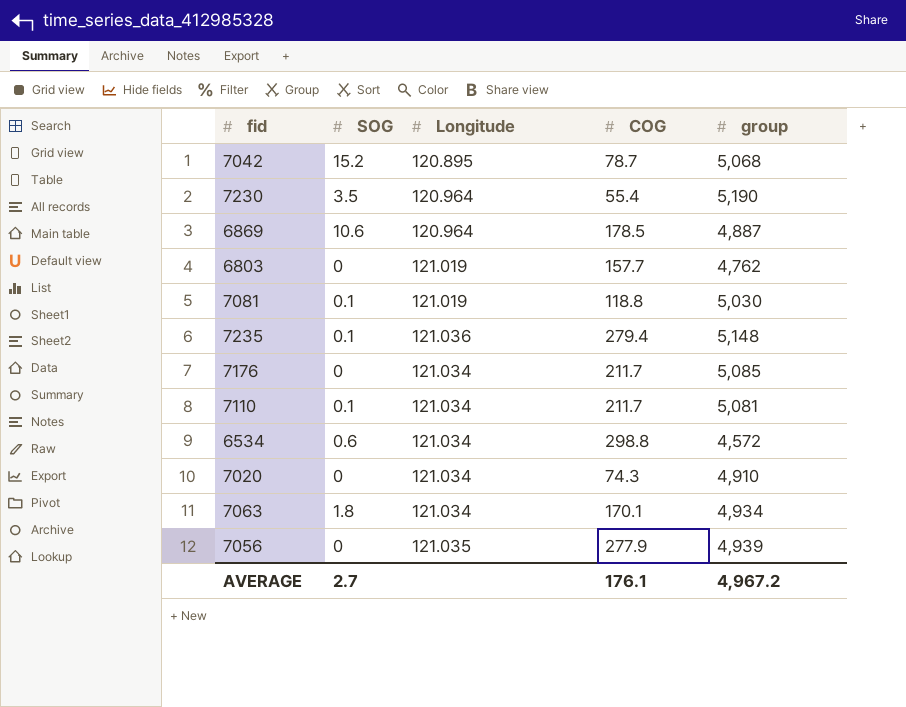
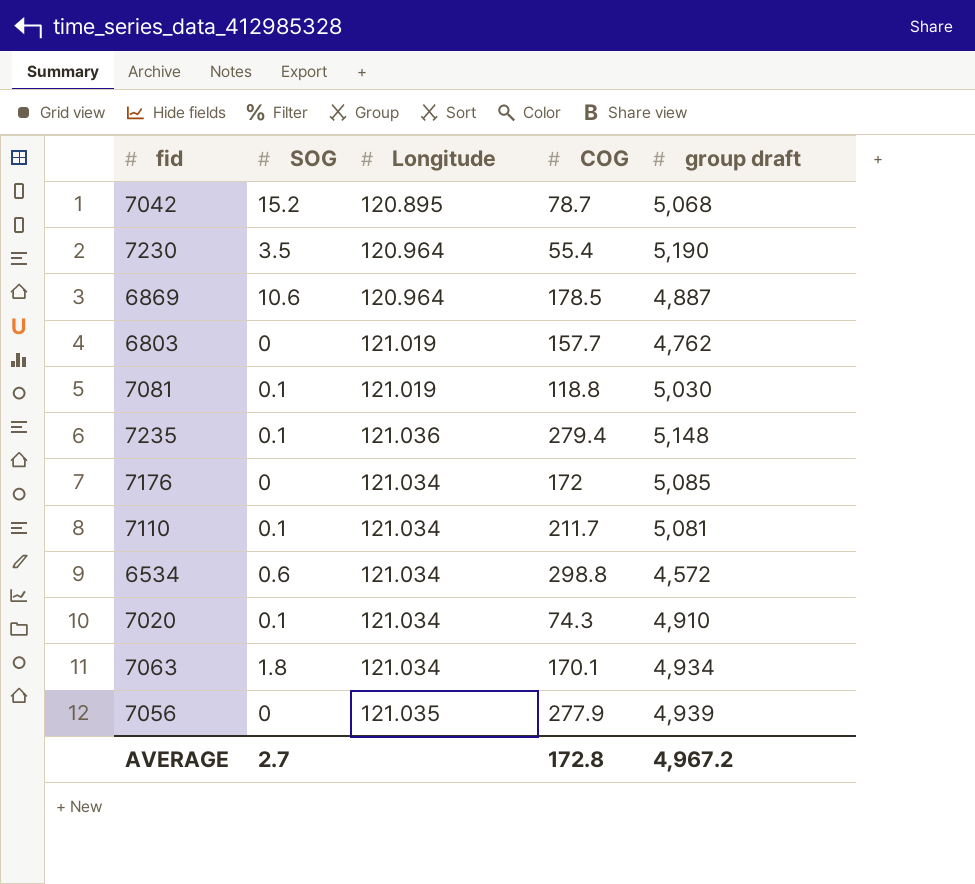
column name: group -> group draft
7176 | COG: 211.7 -> 172
7020 | SOG: 0 -> 0.1
AVERAGE | COG: 176.1 -> 172.8

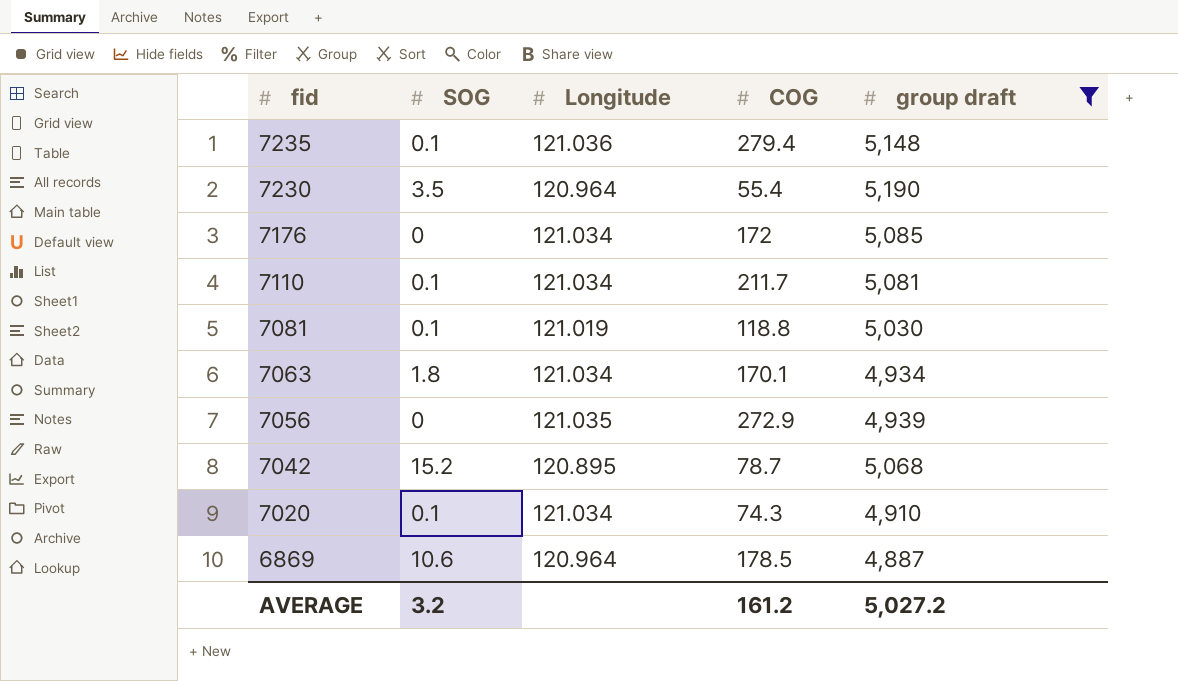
filter: none -> group draft >= 4,887
row order: none -> fid descending
7056 | COG: 277.9 -> 272.9
AVERAGE | SOG: 2.7 -> 3.2
AVERAGE | COG: 172.8 -> 161.2
AVERAGE | group draft: 4,967.2 -> 5,027.2

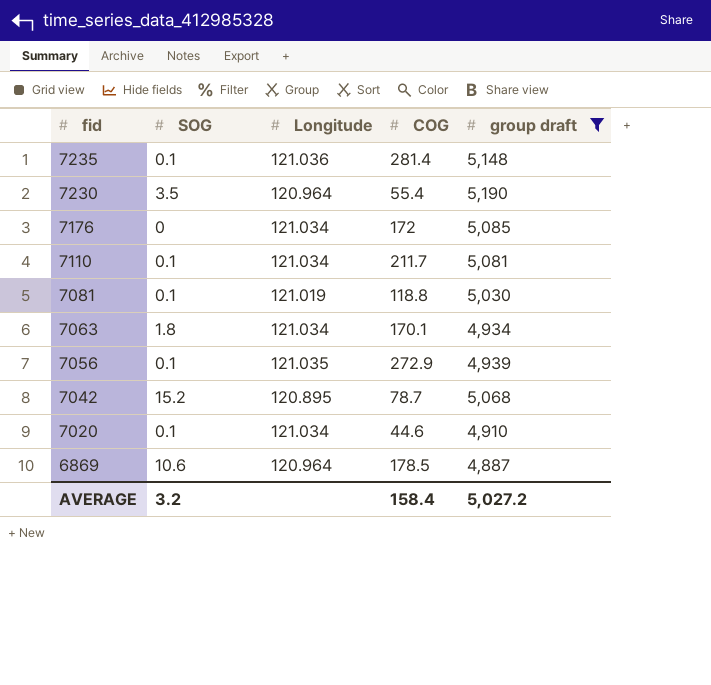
7235 | COG: 279.4 -> 281.4
7056 | SOG: 0 -> 0.1
7020 | COG: 74.3 -> 44.6
AVERAGE | COG: 161.2 -> 158.4

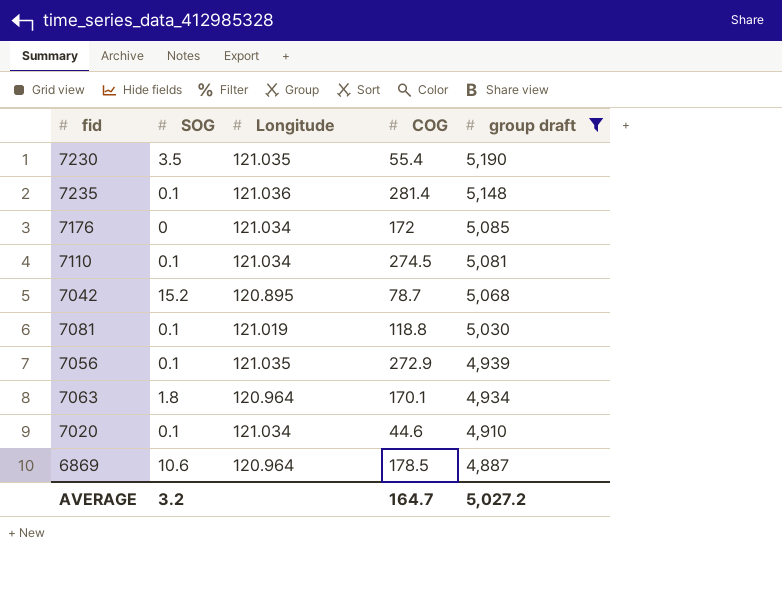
row order: fid descending -> group draft descending
7230 | Longitude: 120.964 -> 121.035
7110 | COG: 211.7 -> 274.5
7063 | Longitude: 121.034 -> 120.964
AVERAGE | COG: 158.4 -> 164.7

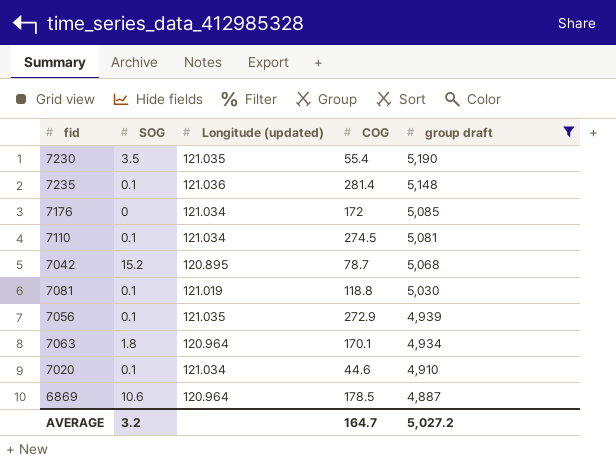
column name: Longitude -> Longitude (updated)

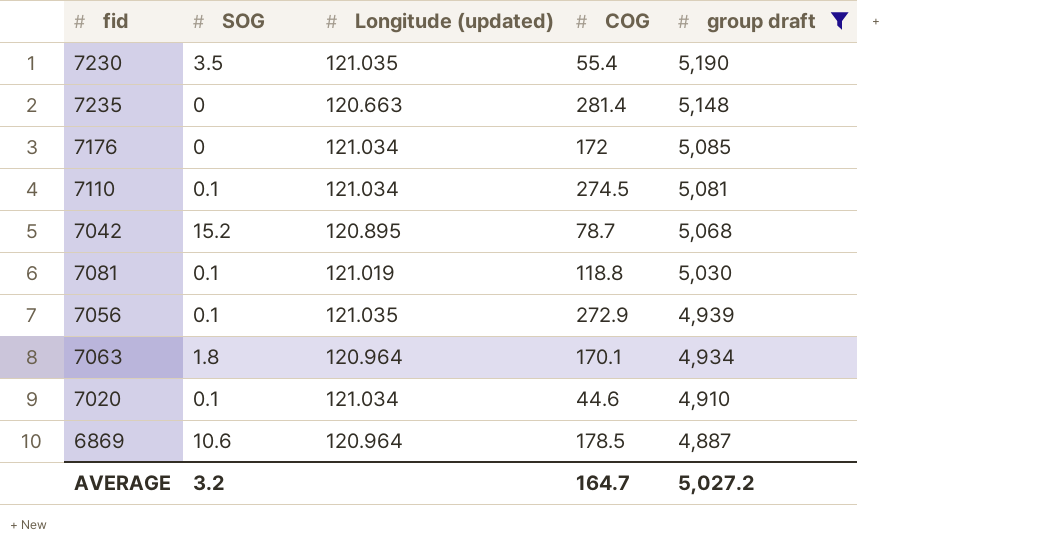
7235 | SOG: 0.1 -> 0
7235 | Longitude (updated): 121.036 -> 120.663

